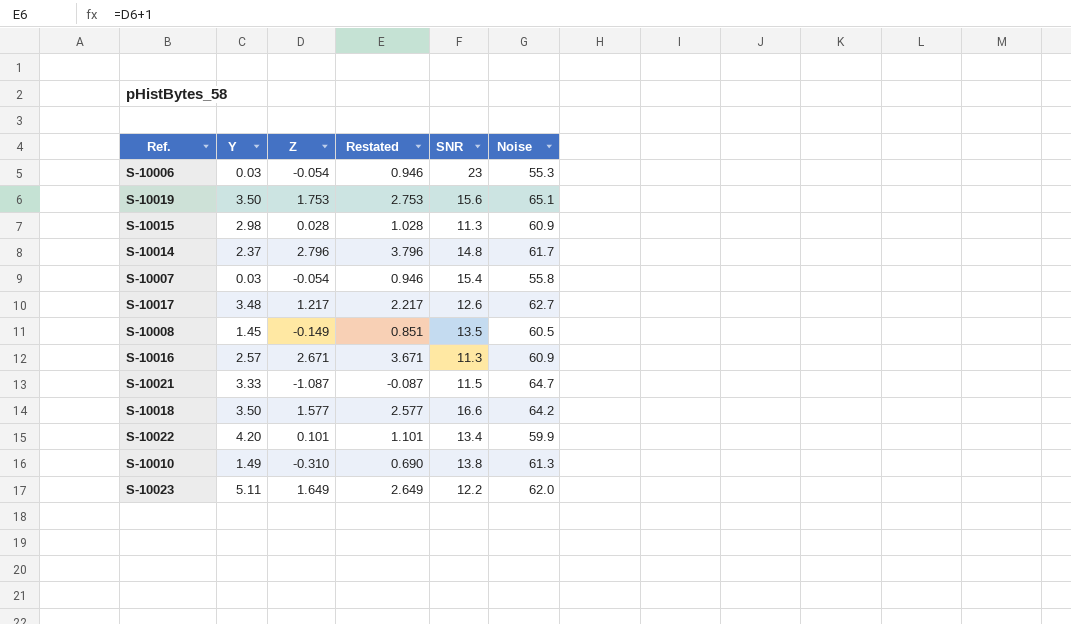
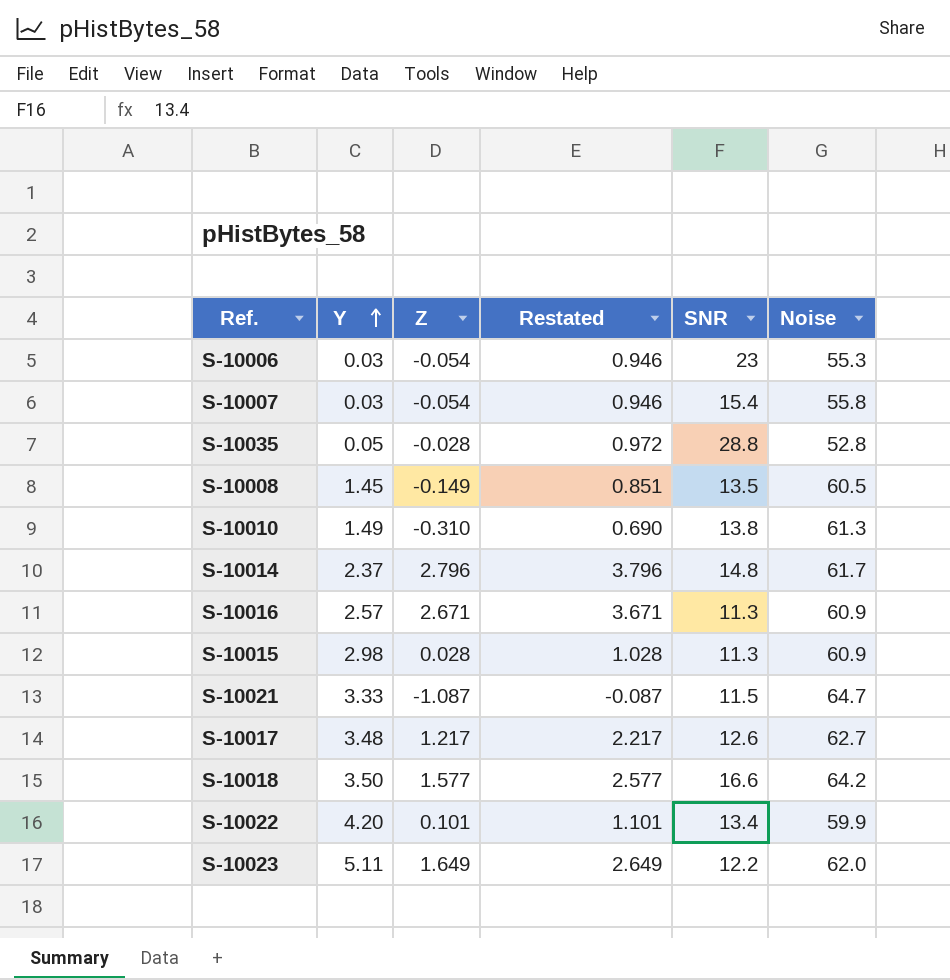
row order: none -> Y ascending
row S-10019: 3.50 | 1.753 | 2.753 | 15.6 | 65.1 -> none
row S-10035: none -> 0.05 | -0.028 | 0.972 | 28.8 | 52.8

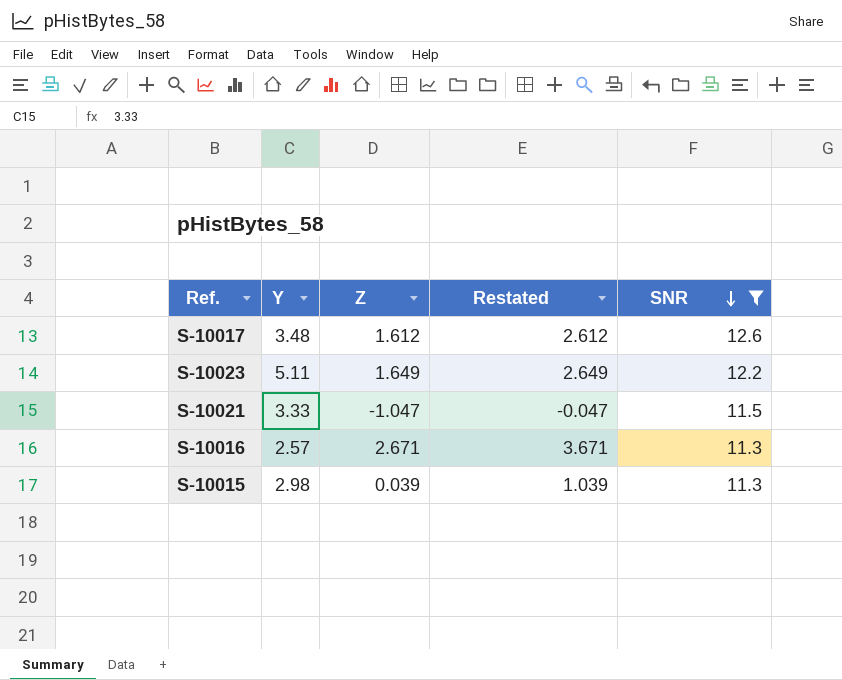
filter: none -> SNR <= 12.6
row order: Y ascending -> SNR descending
column Noise | position: 6 -> none
S-10017 | Z: 1.217 -> 1.612
S-10017 | Restated: 2.217 -> 2.612
S-10021 | Z: -1.087 -> -1.047
S-10021 | Restated: -0.087 -> -0.047
S-10015 | Z: 0.028 -> 0.039
S-10015 | Restated: 1.028 -> 1.039

